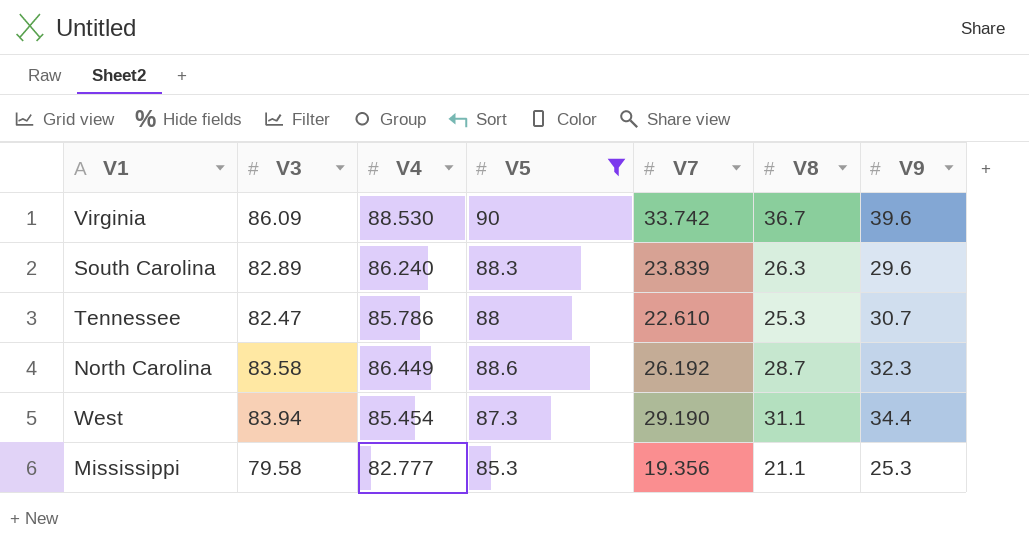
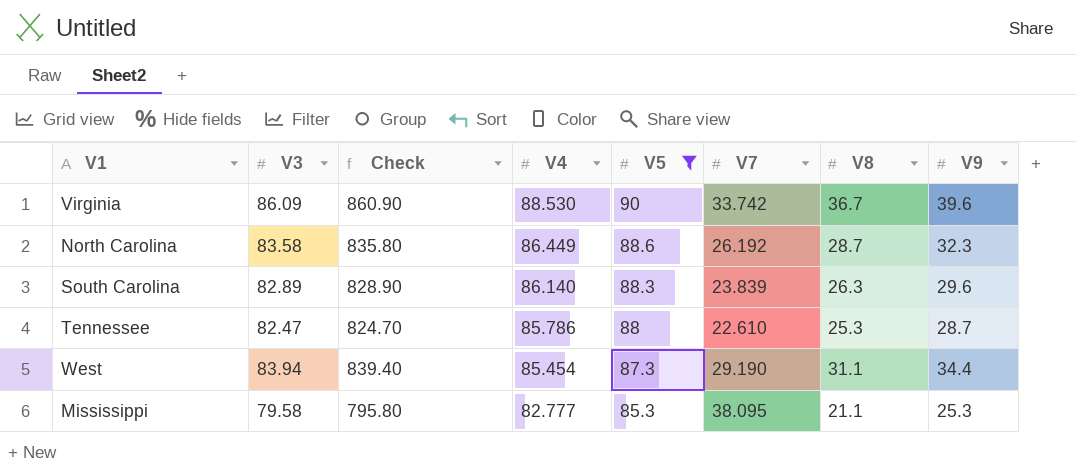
row order: none -> V4 descending
column Check | formula: none -> [V3] * 10
South Carolina | V4: 86.240 -> 86.140
Tennessee | V9: 30.7 -> 28.7
Mississippi | V7: 19.356 -> 38.095

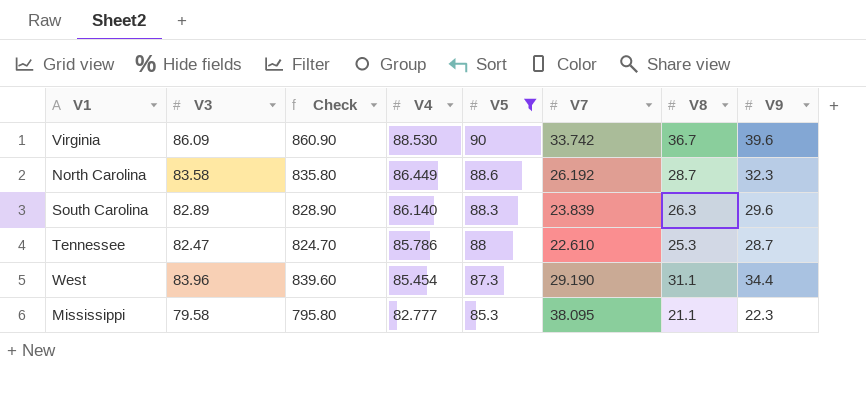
West | V3: 83.94 -> 83.96
West | Check: 839.40 -> 839.60
Mississippi | V9: 25.3 -> 22.3

